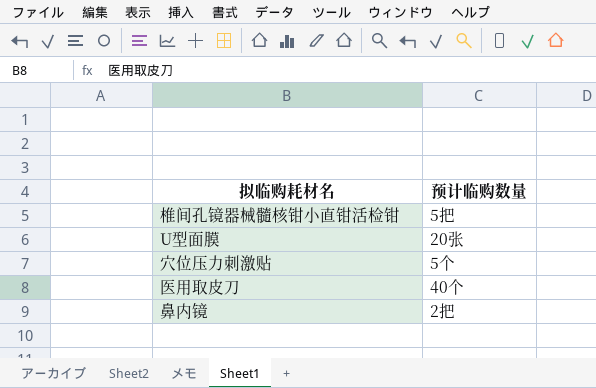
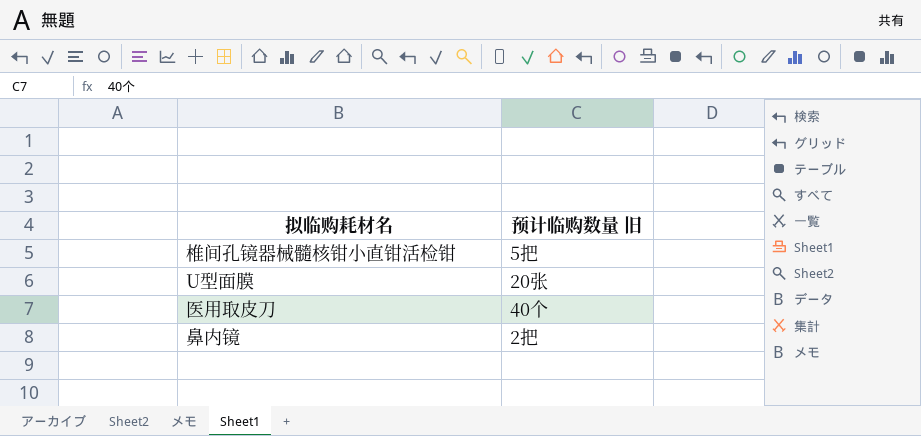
column name: 预计临购数量 -> 预计临购数量 旧
row 穴位压力刺激贴: 5个 -> none

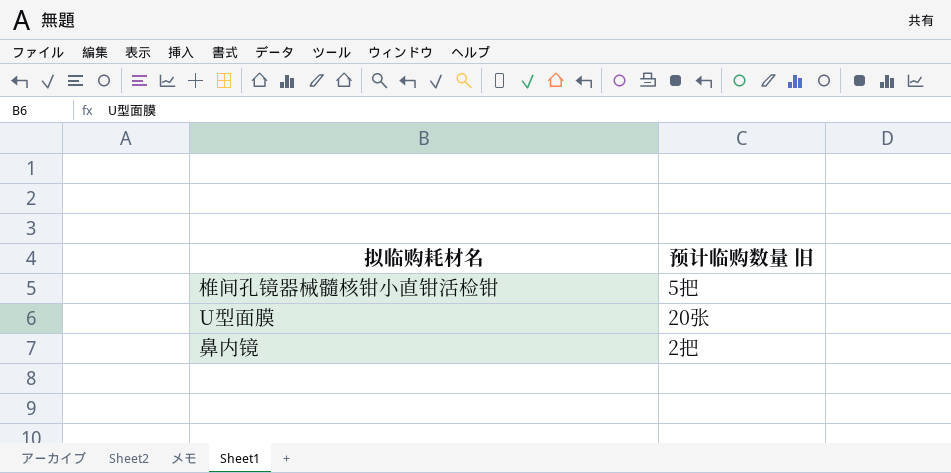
row 医用取皮刀: 40个 -> none

